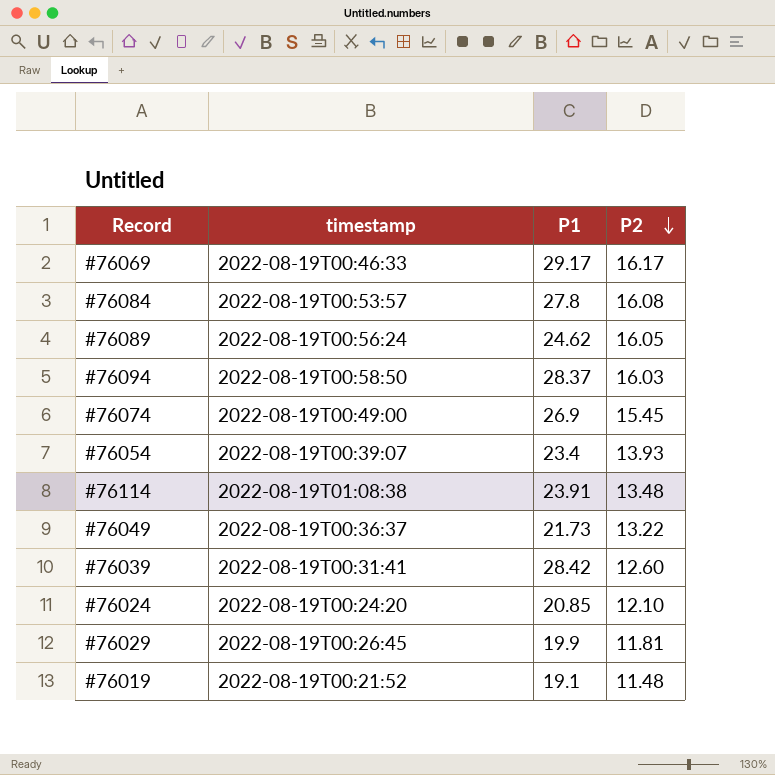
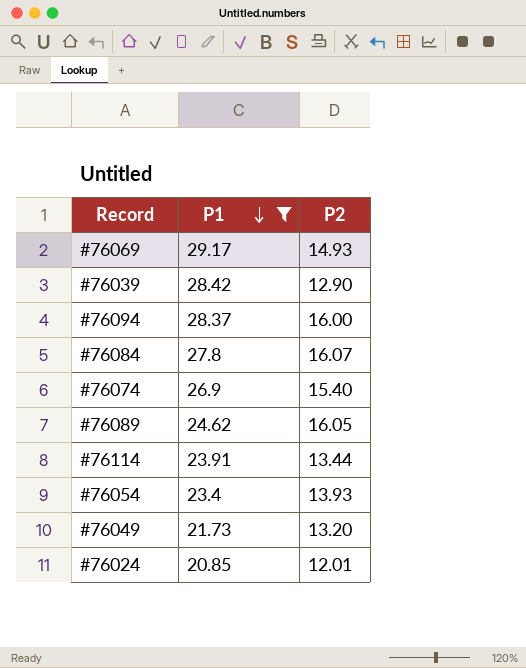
filter: none -> P1 >= 20.85
row order: P2 descending -> P1 descending
column timestamp | position: 2 -> none
#76069 | P2: 16.17 -> 14.93
#76039 | P2: 12.60 -> 12.90
#76094 | P2: 16.03 -> 16.00
#76084 | P2: 16.08 -> 16.07
#76074 | P2: 15.45 -> 15.40
#76114 | P2: 13.48 -> 13.44
#76049 | P2: 13.22 -> 13.20
#76024 | P2: 12.10 -> 12.01

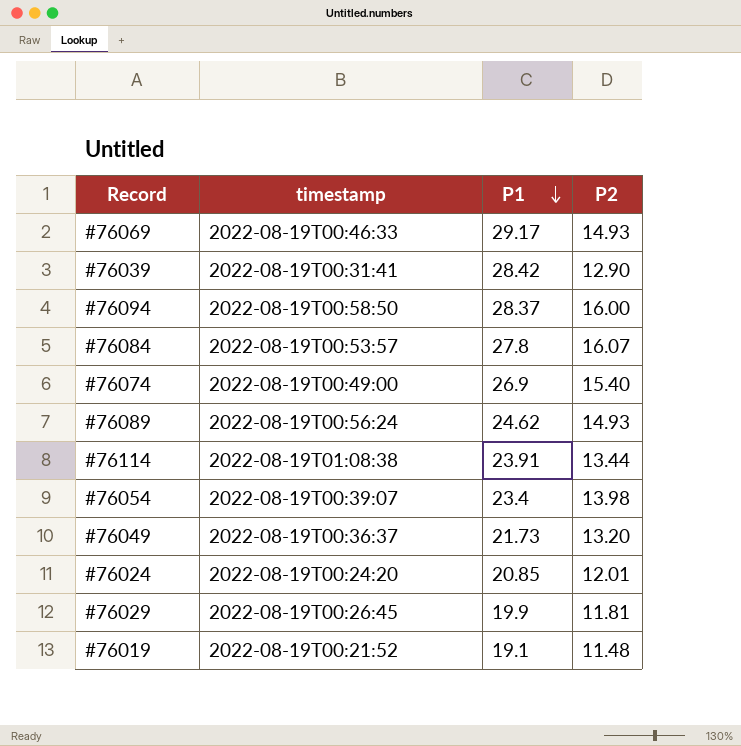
filter: P1 >= 20.85 -> none
column timestamp | position: none -> 2
#76089 | P2: 16.05 -> 14.93
#76054 | P2: 13.93 -> 13.98

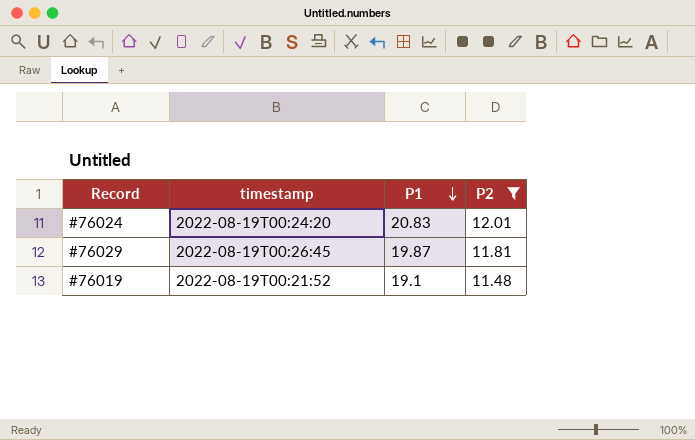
filter: none -> P2 <= 12.01
#76024 | P1: 20.85 -> 20.83
#76029 | P1: 19.9 -> 19.87

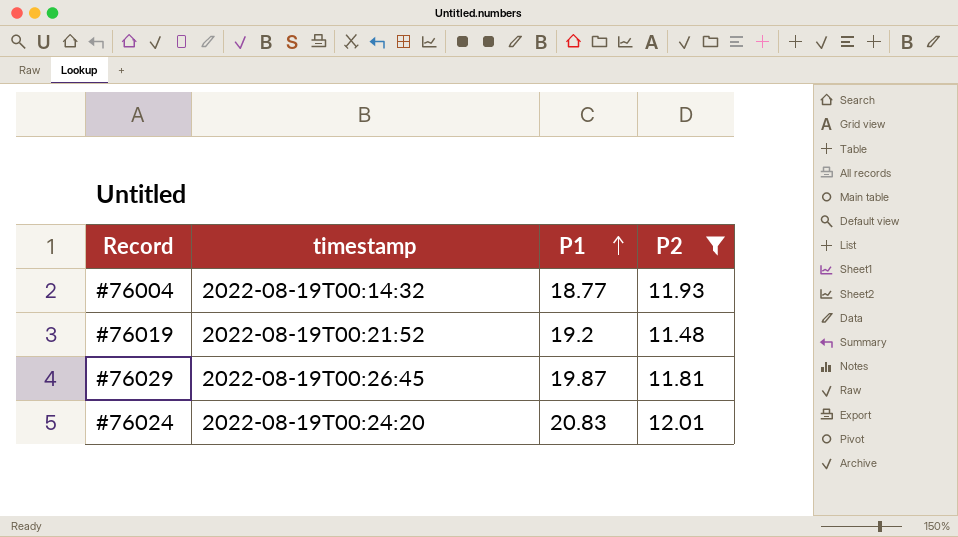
row order: P1 descending -> P1 ascending
row #76004: none -> 2022-08-19T00:14:32 | 18.77 | 11.93
#76019 | P1: 19.1 -> 19.2

